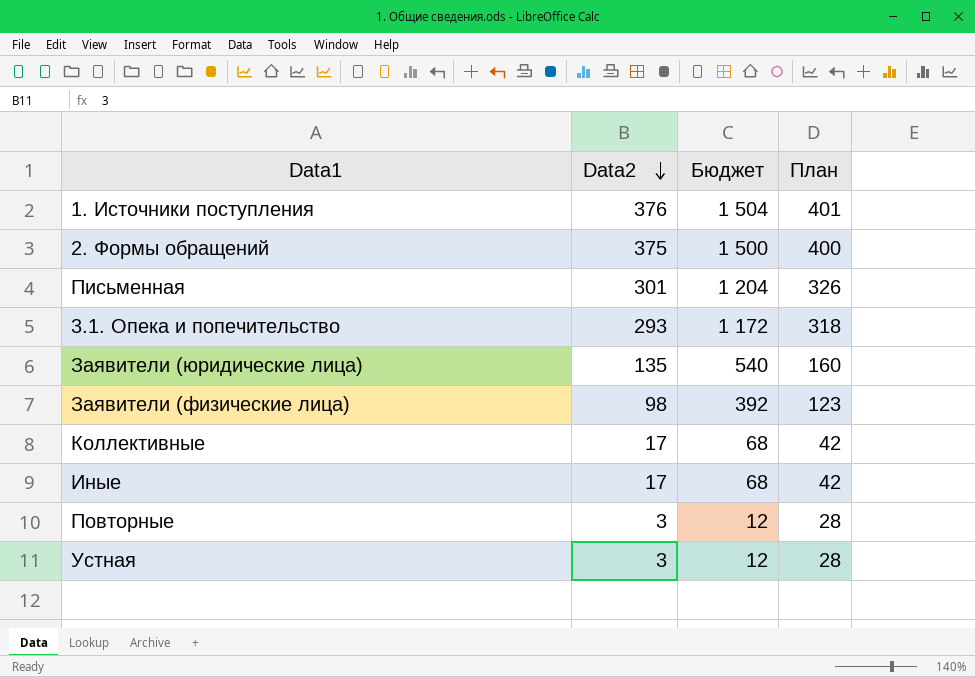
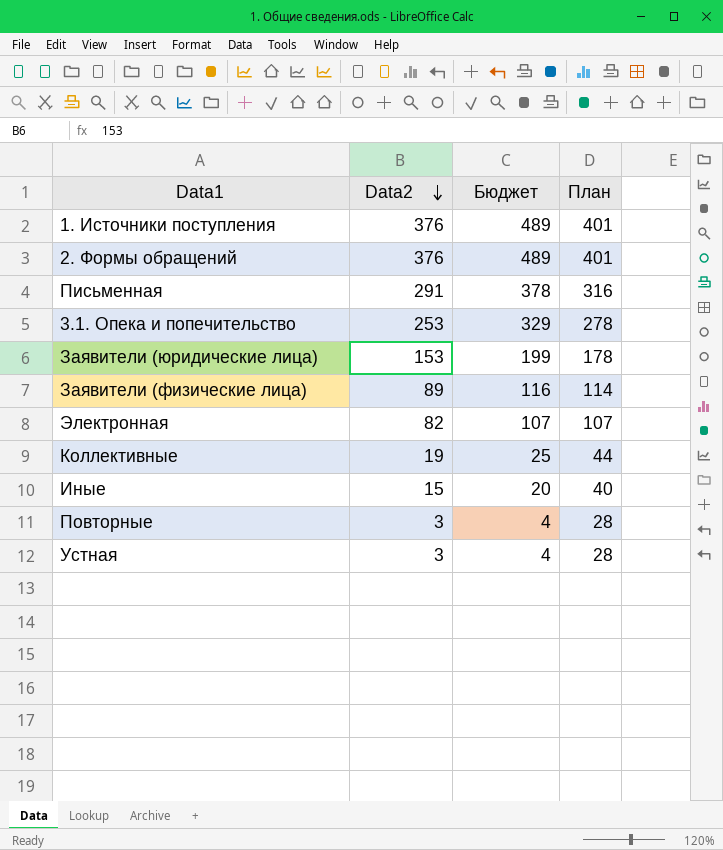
column Бюджет | formula: [Data2] * 4 -> [Data2] * 1,3
2. Формы обращений | Data2: 375 -> 376
2. Формы обращений | План: 400 -> 401
Письменная | Data2: 301 -> 291
Письменная | План: 326 -> 316
3.1. Опека и попечительство | Data2: 293 -> 253
3.1. Опека и попечительство | План: 318 -> 278
Заявители (юридические лица) | Data2: 135 -> 153
Заявители (юридические лица) | План: 160 -> 178
Заявители (физические лица) | Data2: 98 -> 89
Заявители (физические лица) | План: 123 -> 114
row Электронная: none -> 82 | 107 | 107
Коллективные | Data2: 17 -> 19
Коллективные | План: 42 -> 44
Иные | Data2: 17 -> 15
Иные | План: 42 -> 40

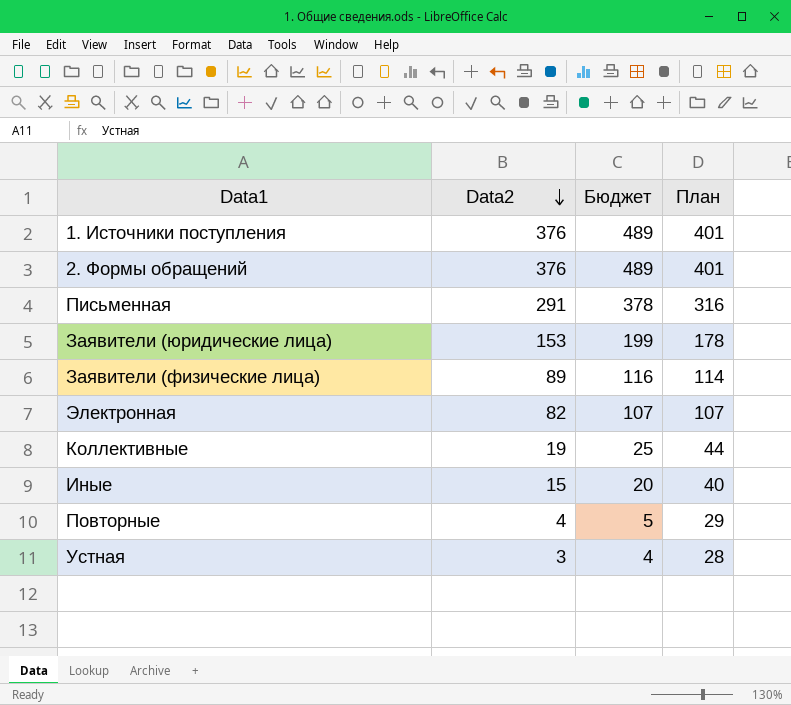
row 3.1. Опека и попечительство: 253 | 329 | 278 -> none
Повторные | Data2: 3 -> 4
Повторные | Бюджет: 4 -> 5
Повторные | План: 28 -> 29

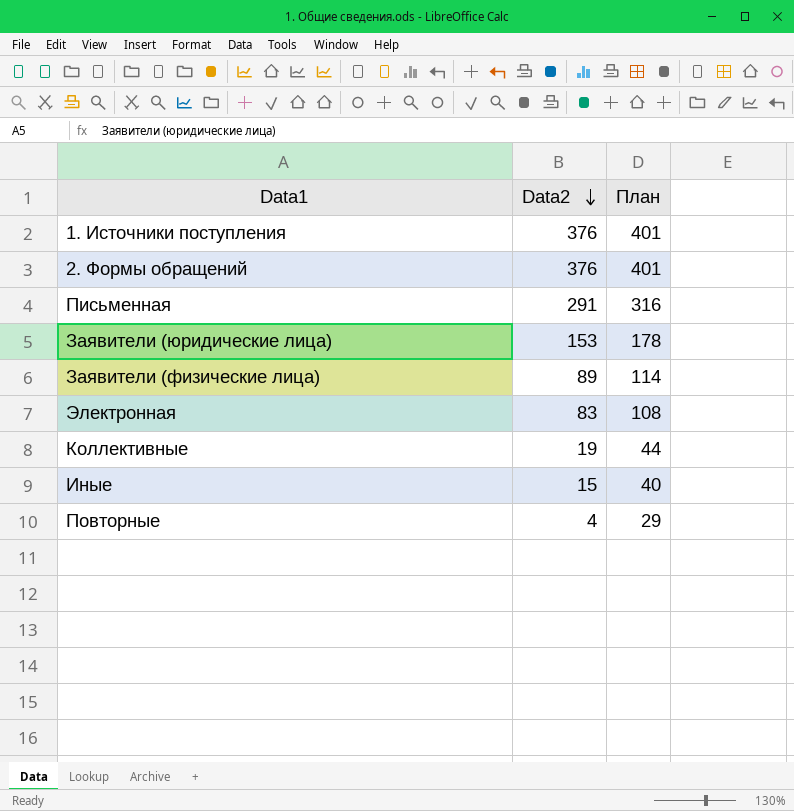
column Бюджет | formula: [Data2] * 1,3 -> none
row Устная: 3 | 4 | 28 -> none
Электронная | Data2: 82 -> 83
Электронная | План: 107 -> 108

